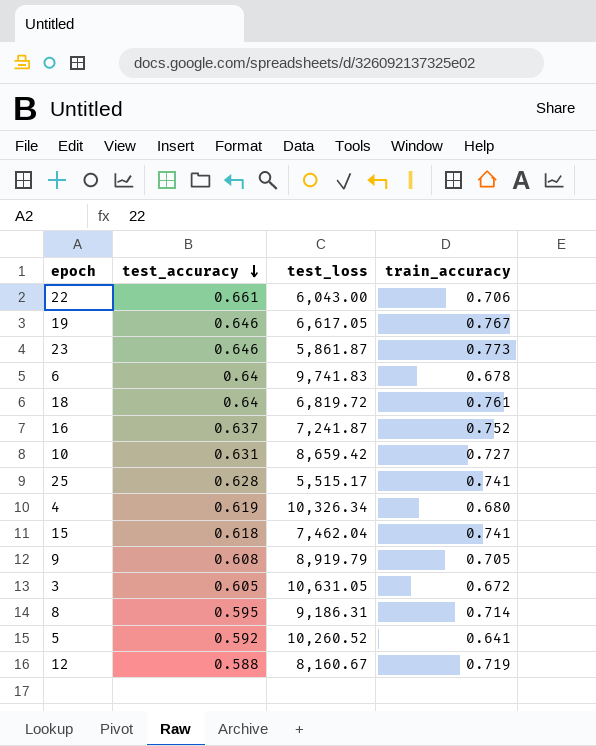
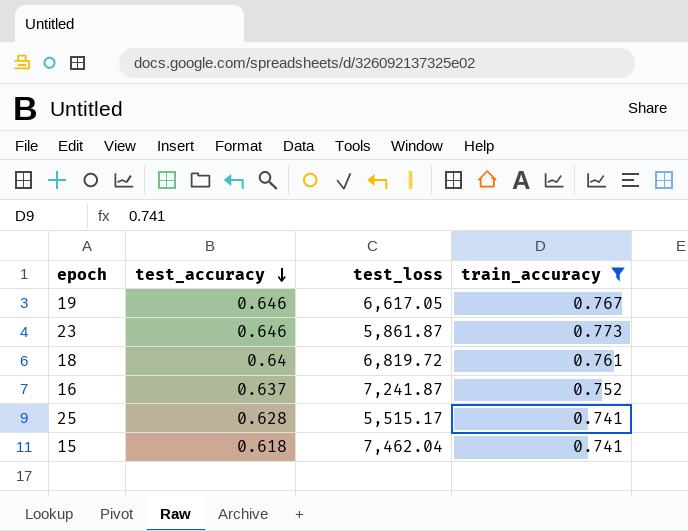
filter: none -> train_accuracy >= 0.741

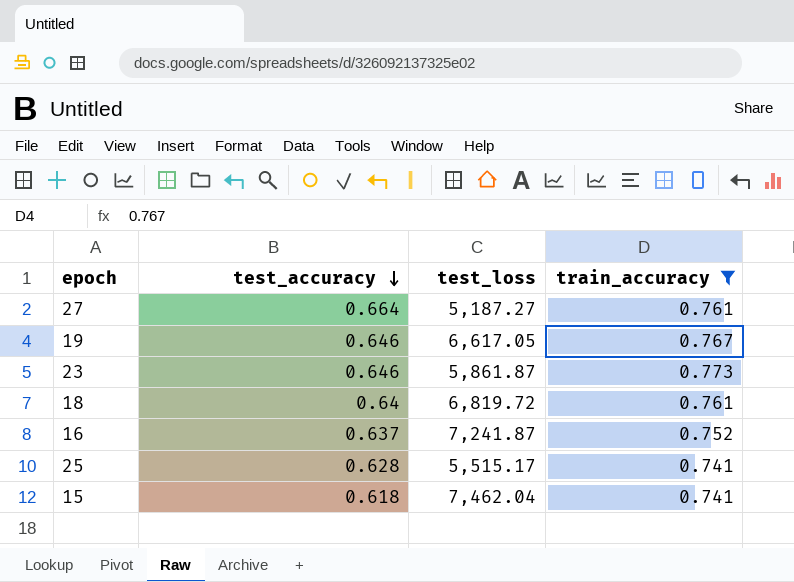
row 27: none -> 0.664 | 5,187.27 | 0.761

